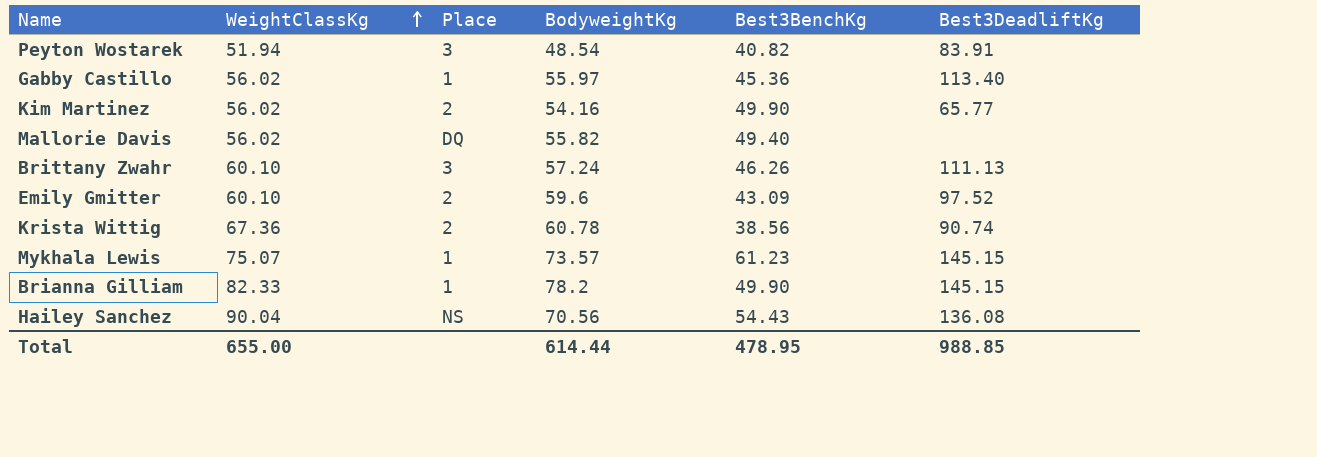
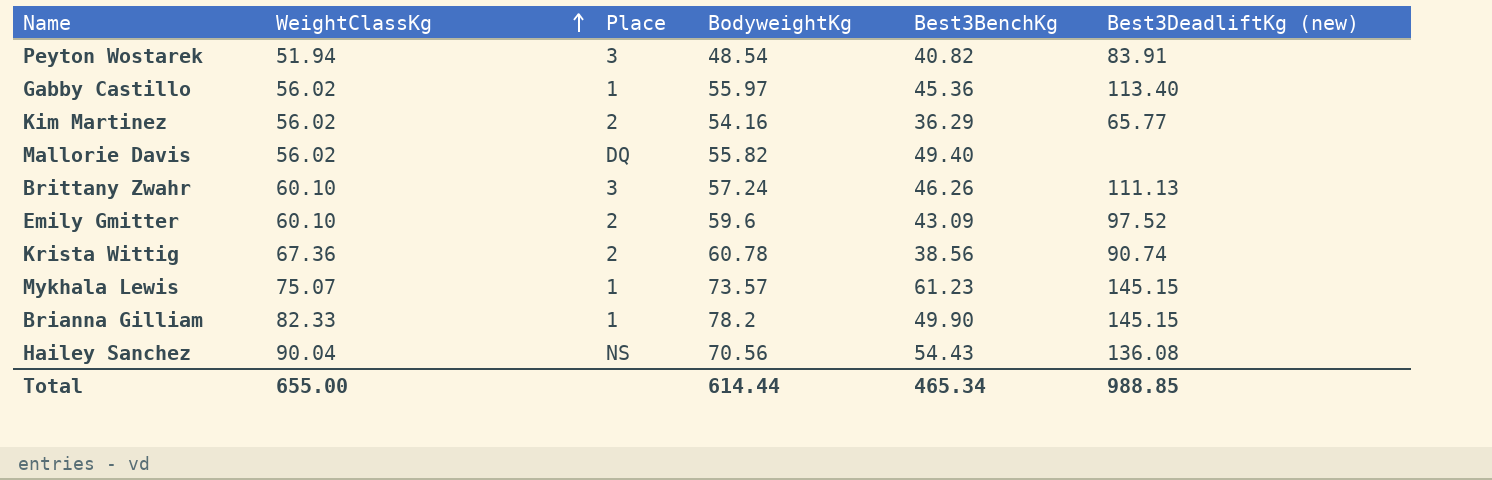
column name: Best3DeadliftKg -> Best3DeadliftKg (new)
Kim Martinez | Best3BenchKg: 49.90 -> 36.29
Total | Best3BenchKg: 478.95 -> 465.34

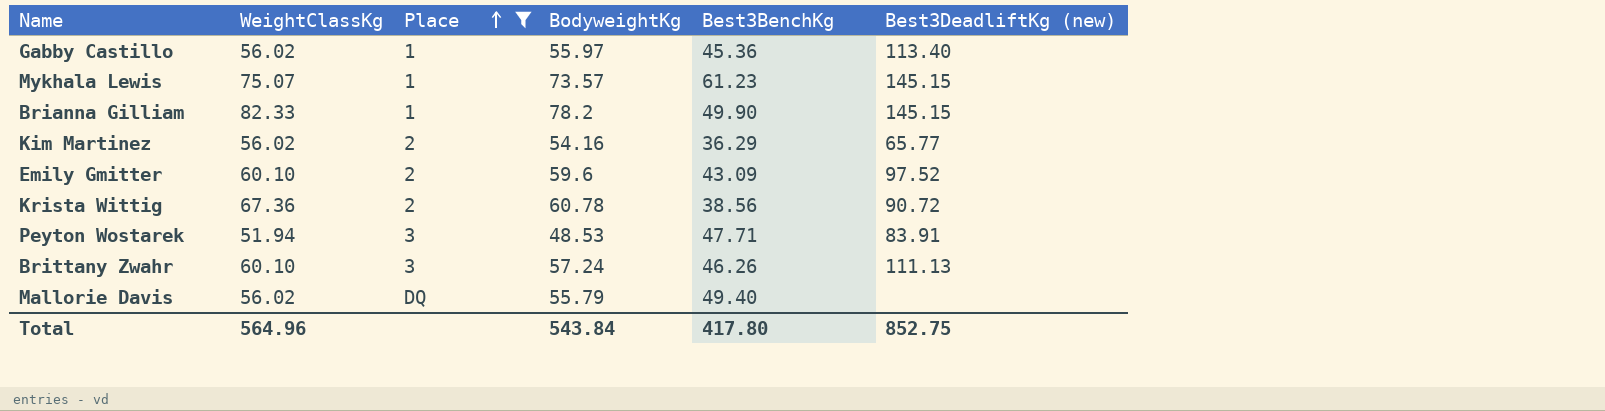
filter: none -> Place != NS
row order: WeightClassKg ascending -> Place ascending
Krista Wittig | Best3DeadliftKg (new): 90.74 -> 90.72
Peyton Wostarek | BodyweightKg: 48.54 -> 48.53
Peyton Wostarek | Best3BenchKg: 40.82 -> 47.71
Mallorie Davis | BodyweightKg: 55.82 -> 55.79
Total | WeightClassKg: 655.00 -> 564.96
Total | BodyweightKg: 614.44 -> 543.84
Total | Best3BenchKg: 465.34 -> 417.80
Total | Best3DeadliftKg (new): 988.85 -> 852.75

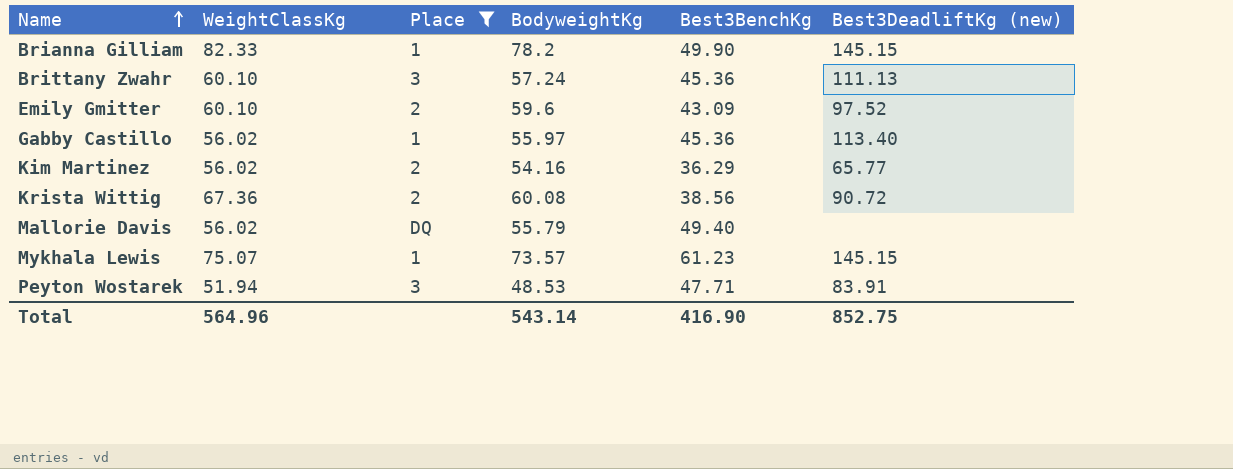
row order: Place ascending -> Name ascending
Brittany Zwahr | Best3BenchKg: 46.26 -> 45.36
Krista Wittig | BodyweightKg: 60.78 -> 60.08
Total | BodyweightKg: 543.84 -> 543.14
Total | Best3BenchKg: 417.80 -> 416.90

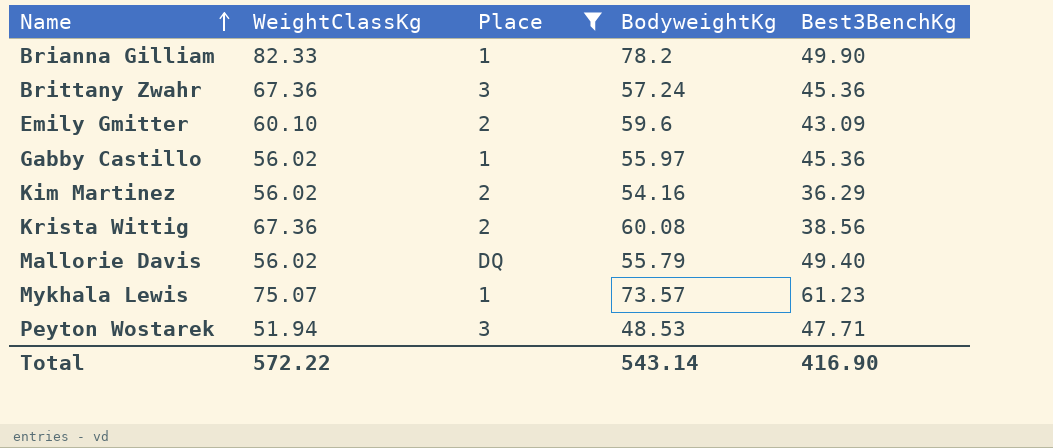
column Best3DeadliftKg (new) | position: 6 -> none
Brittany Zwahr | WeightClassKg: 60.10 -> 67.36
Total | WeightClassKg: 564.96 -> 572.22

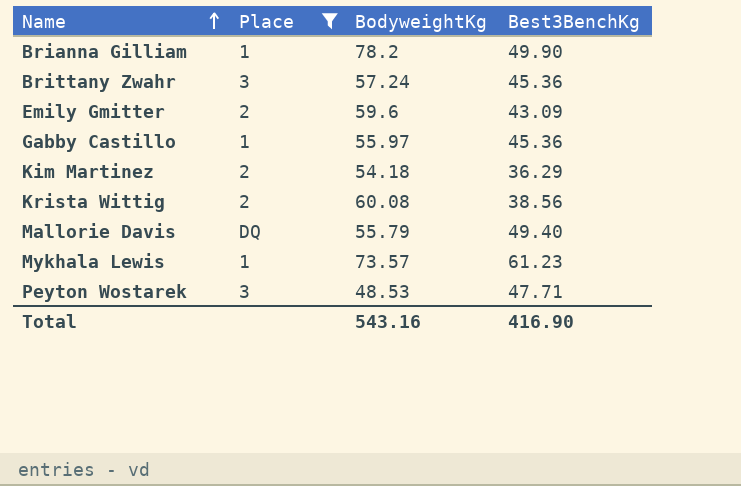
column WeightClassKg | position: 2 -> none
Kim Martinez | BodyweightKg: 54.16 -> 54.18
Total | BodyweightKg: 543.14 -> 543.16

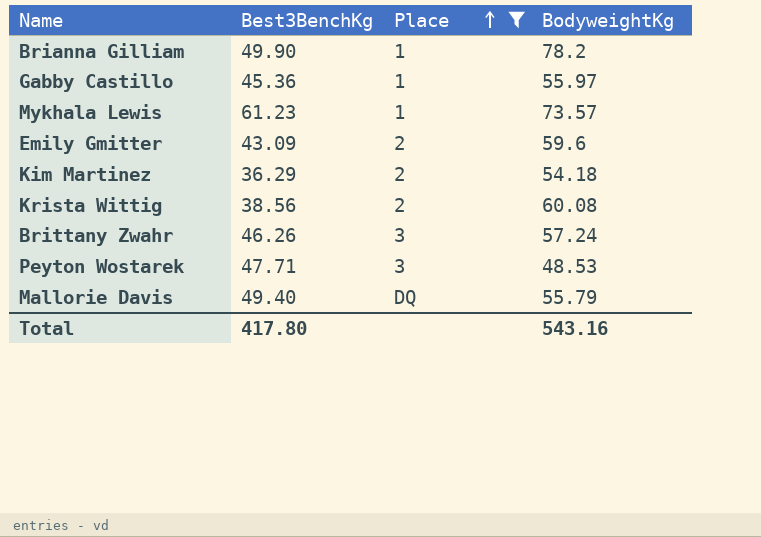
row order: Name ascending -> Place ascending
column Best3BenchKg | position: 4 -> 2
Brittany Zwahr | Best3BenchKg: 45.36 -> 46.26
Total | Best3BenchKg: 416.90 -> 417.80

